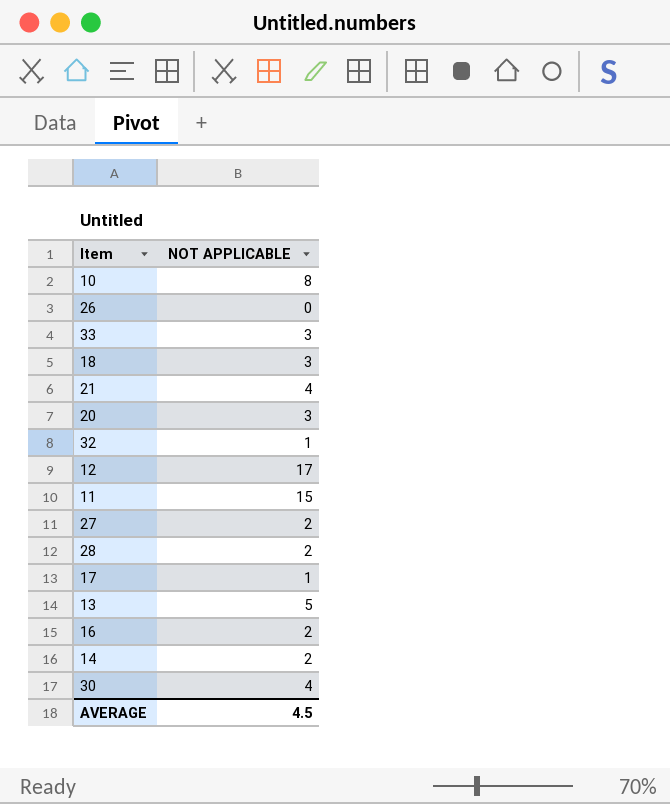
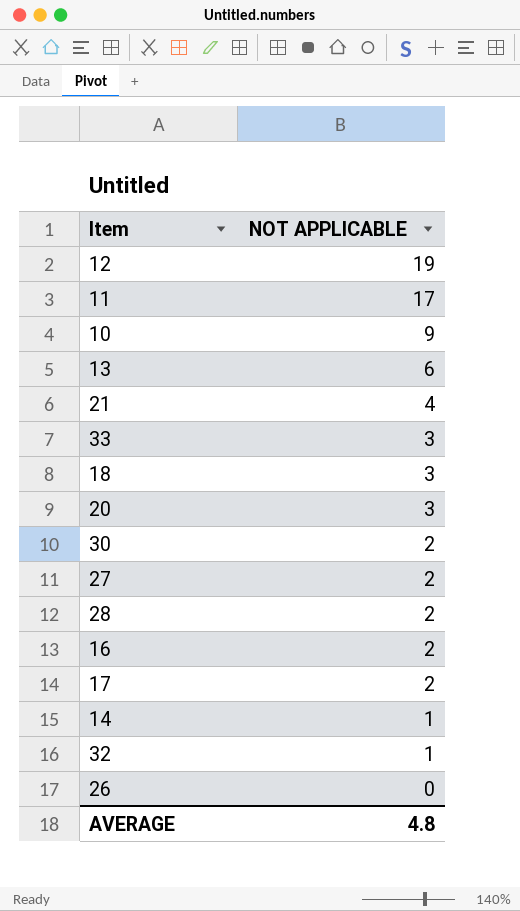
row order: none -> NOT APPLICABLE descending
12 | NOT APPLICABLE: 17 -> 19
11 | NOT APPLICABLE: 15 -> 17
10 | NOT APPLICABLE: 8 -> 9
13 | NOT APPLICABLE: 5 -> 6
30 | NOT APPLICABLE: 4 -> 2
17 | NOT APPLICABLE: 1 -> 2
14 | NOT APPLICABLE: 2 -> 1
AVERAGE | NOT APPLICABLE: 4.5 -> 4.8

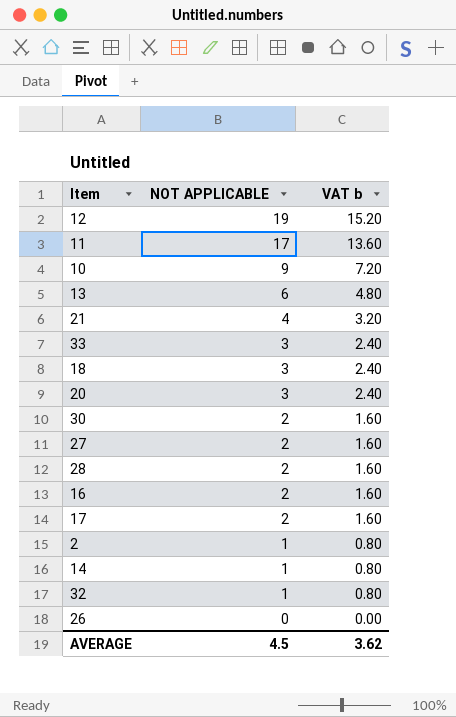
column VAT b | formula: none -> [NOT APPLICABLE] * 0.8
row 2: none -> 1 | 0.80
AVERAGE | NOT APPLICABLE: 4.8 -> 4.5

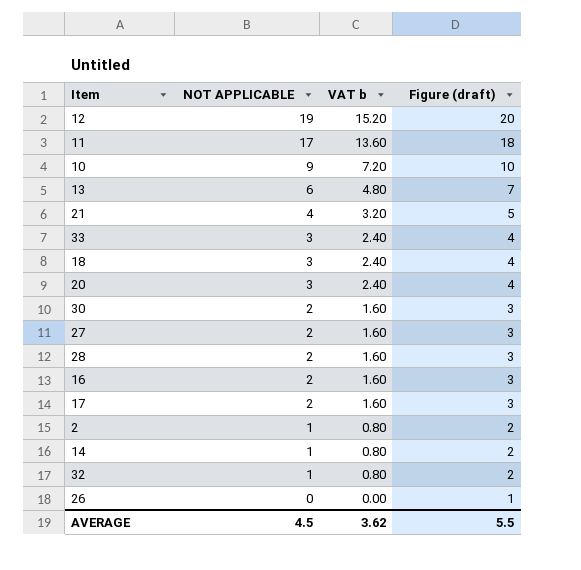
column Figure (draft) | formula: none -> [NOT APPLICABLE] + 1

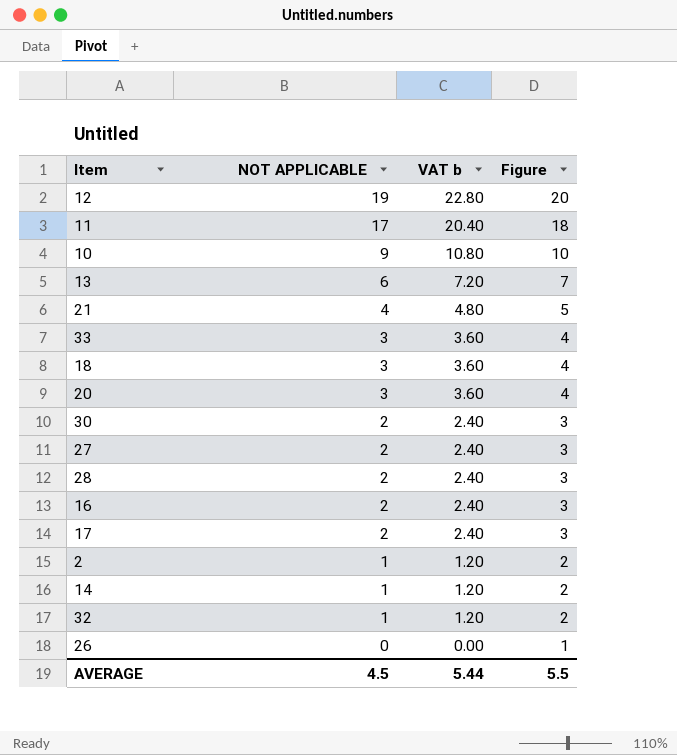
column VAT b | formula: [NOT APPLICABLE] * 0.8 -> [NOT APPLICABLE] * 1.2
column name: Figure (draft) -> Figure
AVERAGE | VAT b: 3.62 -> 5.44

